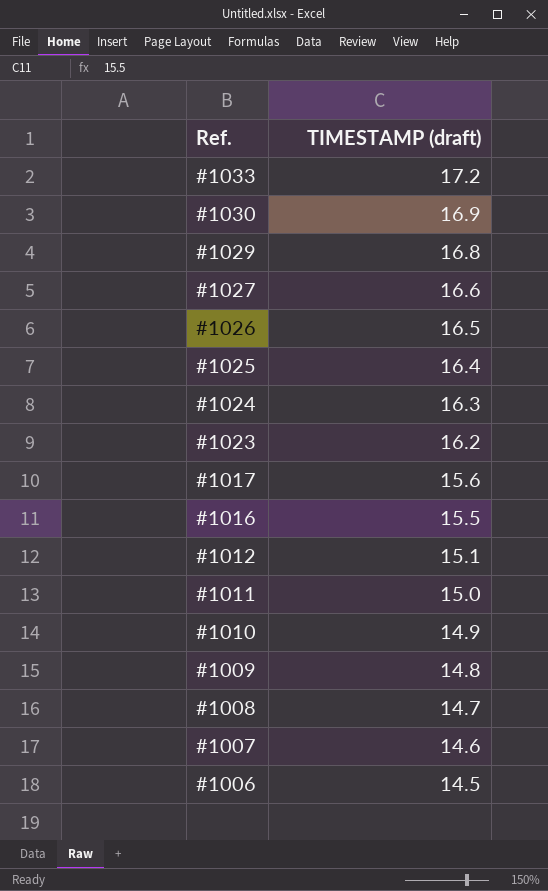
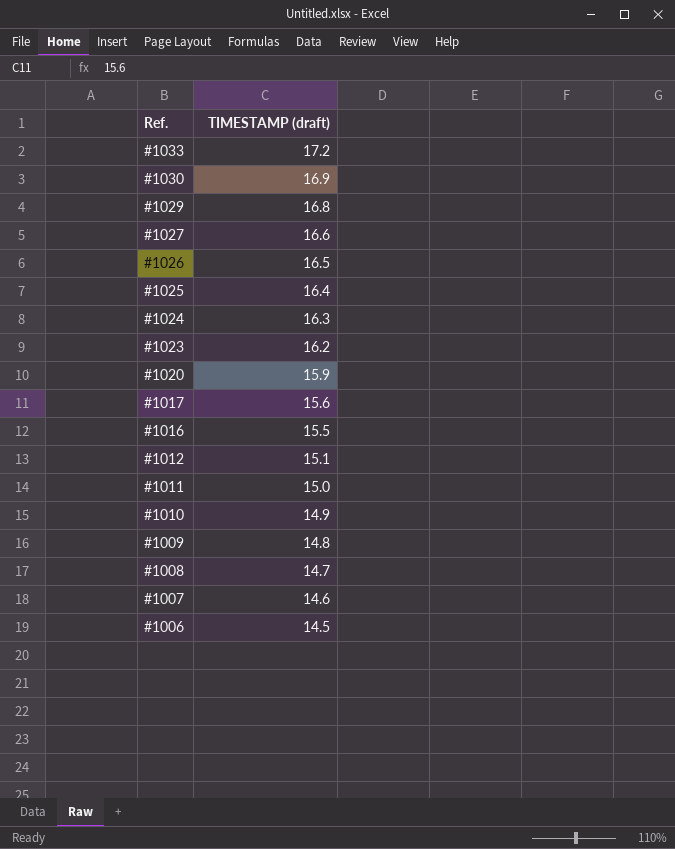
row #1020: none -> 15.9

